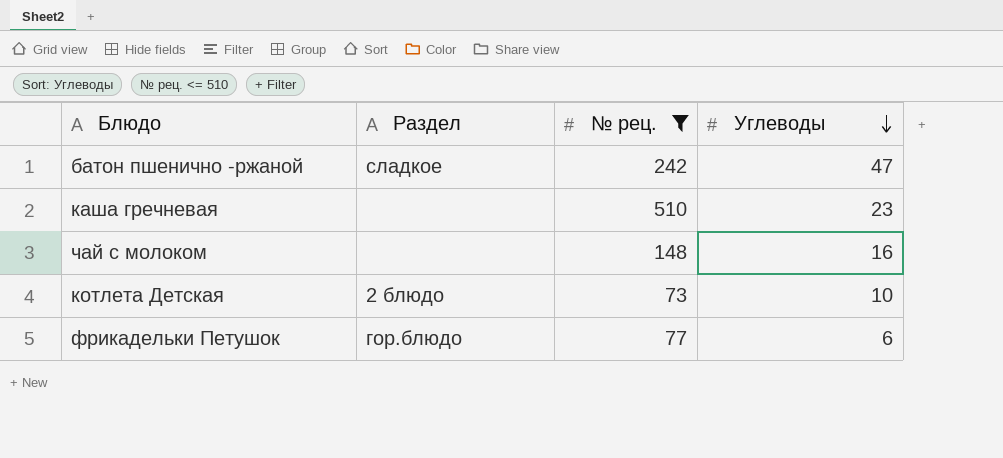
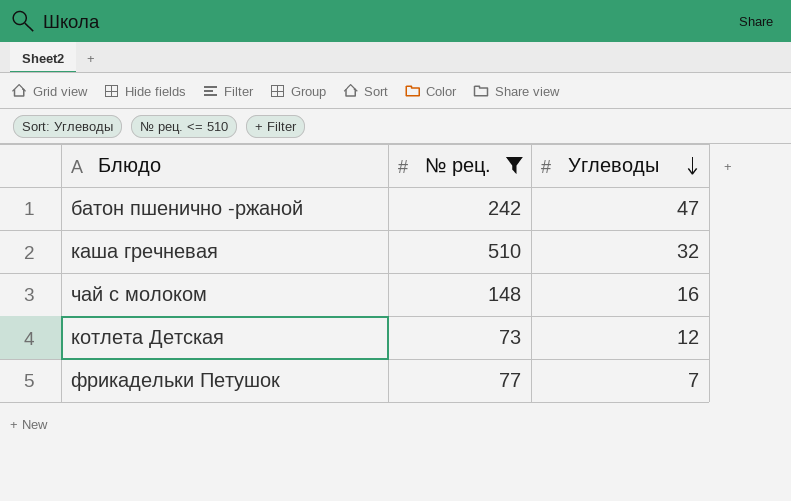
column Раздел | position: 2 -> none
каша гречневая | Углеводы: 23 -> 32
котлета Детская | Углеводы: 10 -> 12
фрикадельки Петушок | Углеводы: 6 -> 7

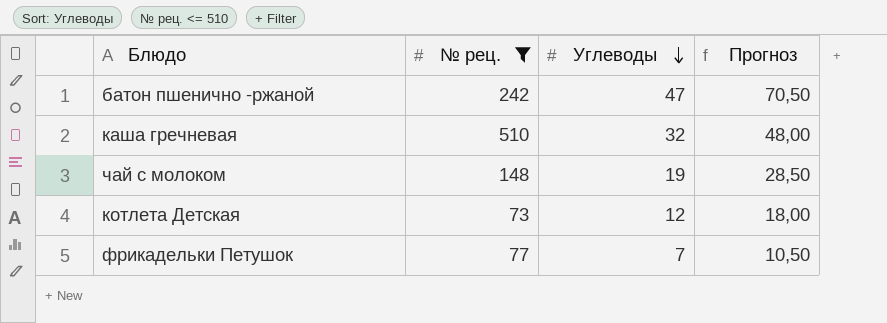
column Прогноз | formula: none -> [Углеводы] * 1,5
чай с молоком | Углеводы: 16 -> 19

